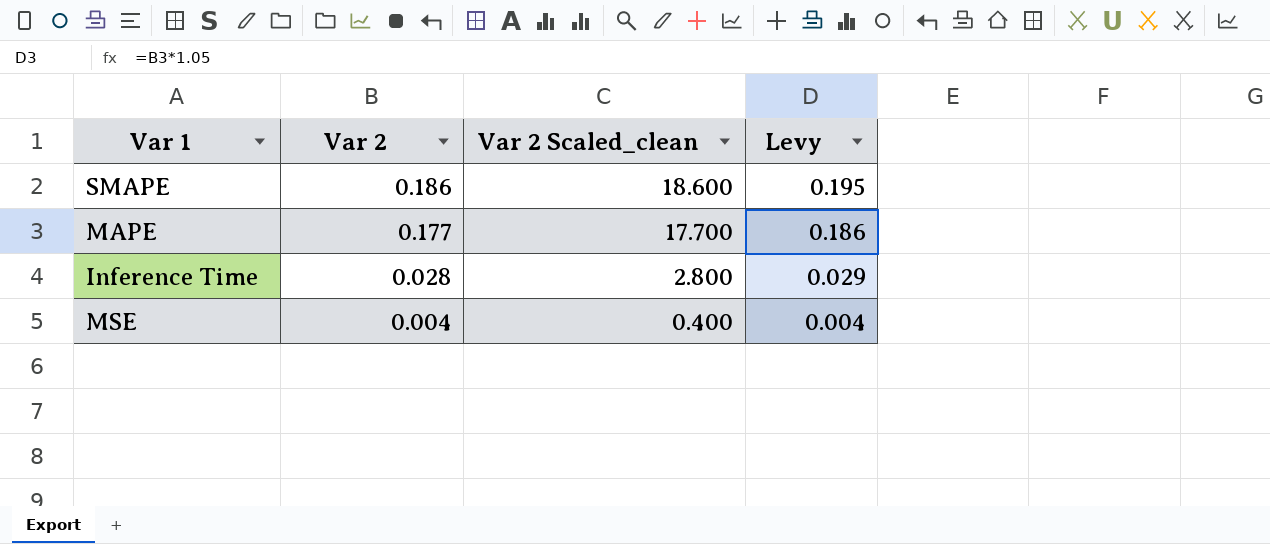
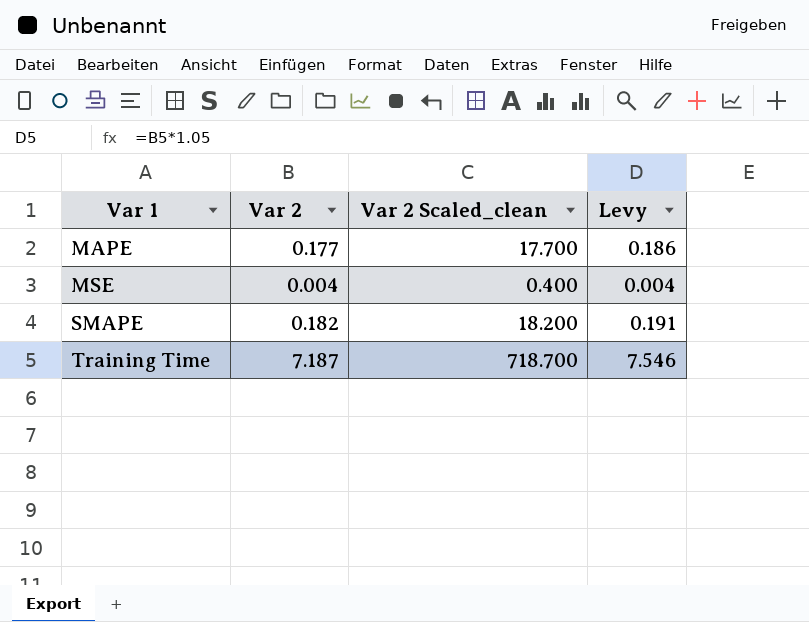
row order: Var 2 descending -> Var 1 ascending
row Inference Time: 0.028 | 2.800 | 0.029 -> none
SMAPE | Var 2: 0.186 -> 0.182
SMAPE | Var 2 Scaled_clean: 18.600 -> 18.200
SMAPE | Levy: 0.195 -> 0.191
row Training Time: none -> 7.187 | 718.700 | 7.546

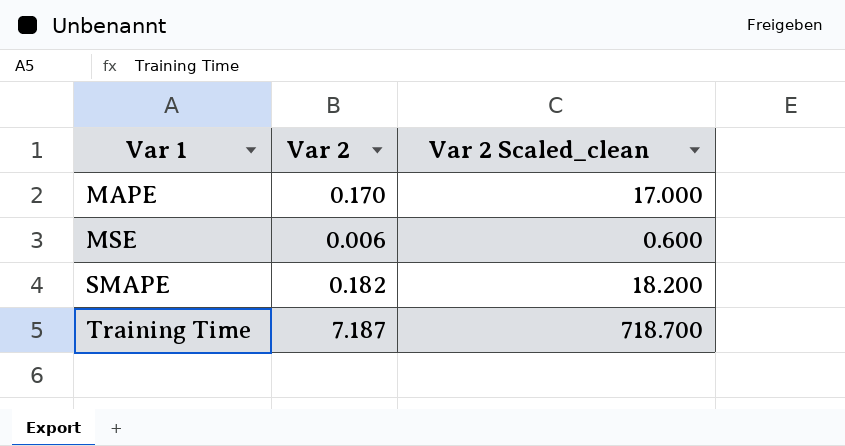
column Levy | formula: [Var 2] * 1.05 -> none
MAPE | Var 2: 0.177 -> 0.170
MAPE | Var 2 Scaled_clean: 17.700 -> 17.000
MSE | Var 2: 0.004 -> 0.006
MSE | Var 2 Scaled_clean: 0.400 -> 0.600

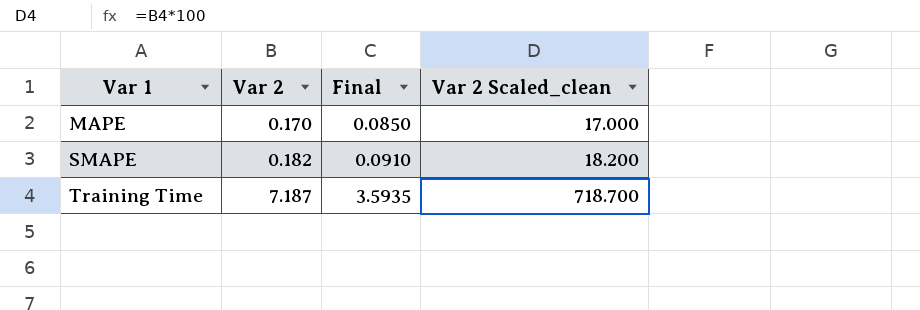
column Final | formula: none -> [Var 2] * 0.5
row MSE: 0.006 | 0.600 -> none

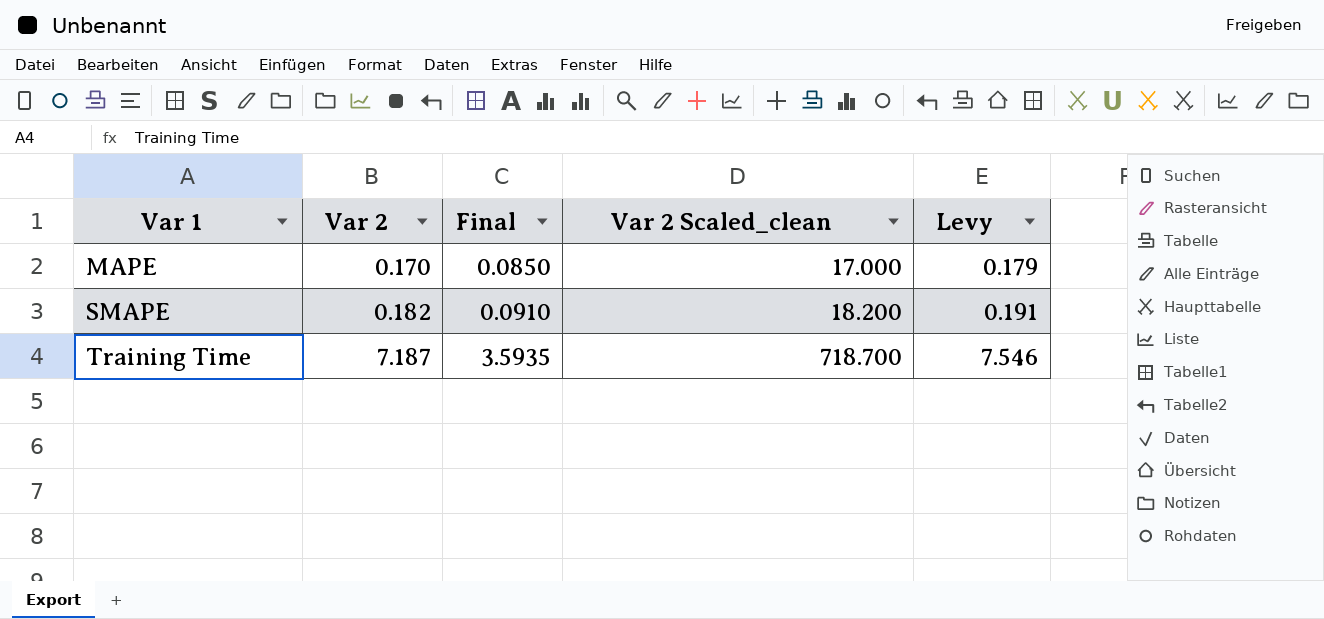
column Levy | formula: none -> [Var 2] * 1.05

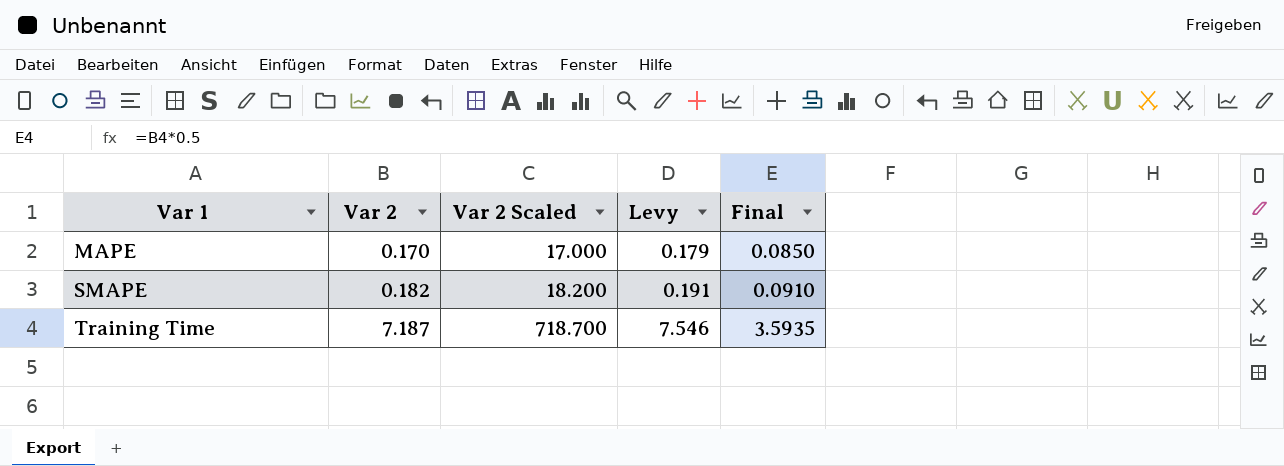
column name: Var 2 Scaled_clean -> Var 2 Scaled
column Final | position: 3 -> 5

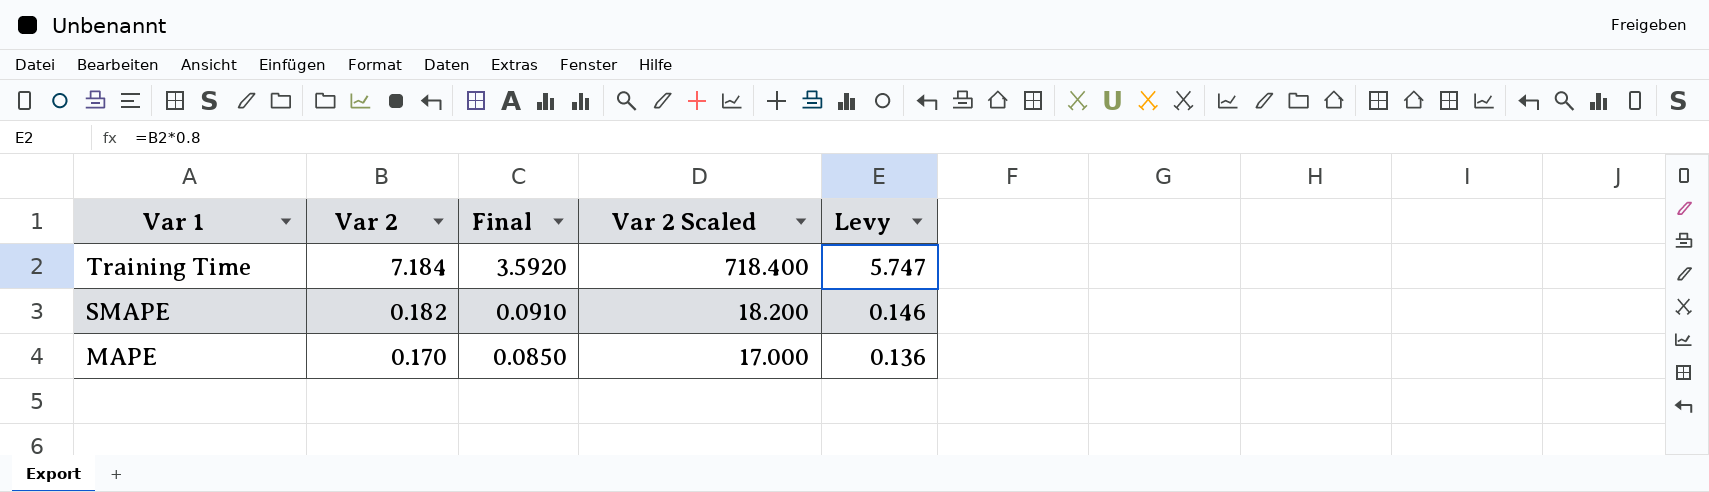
row order: Var 1 ascending -> Var 1 descending
column Final | position: 5 -> 3
column Levy | formula: [Var 2] * 1.05 -> [Var 2] * 0.8
Training Time | Var 2: 7.187 -> 7.184
Training Time | Final: 3.5935 -> 3.5920
Training Time | Var 2 Scaled: 718.700 -> 718.400

